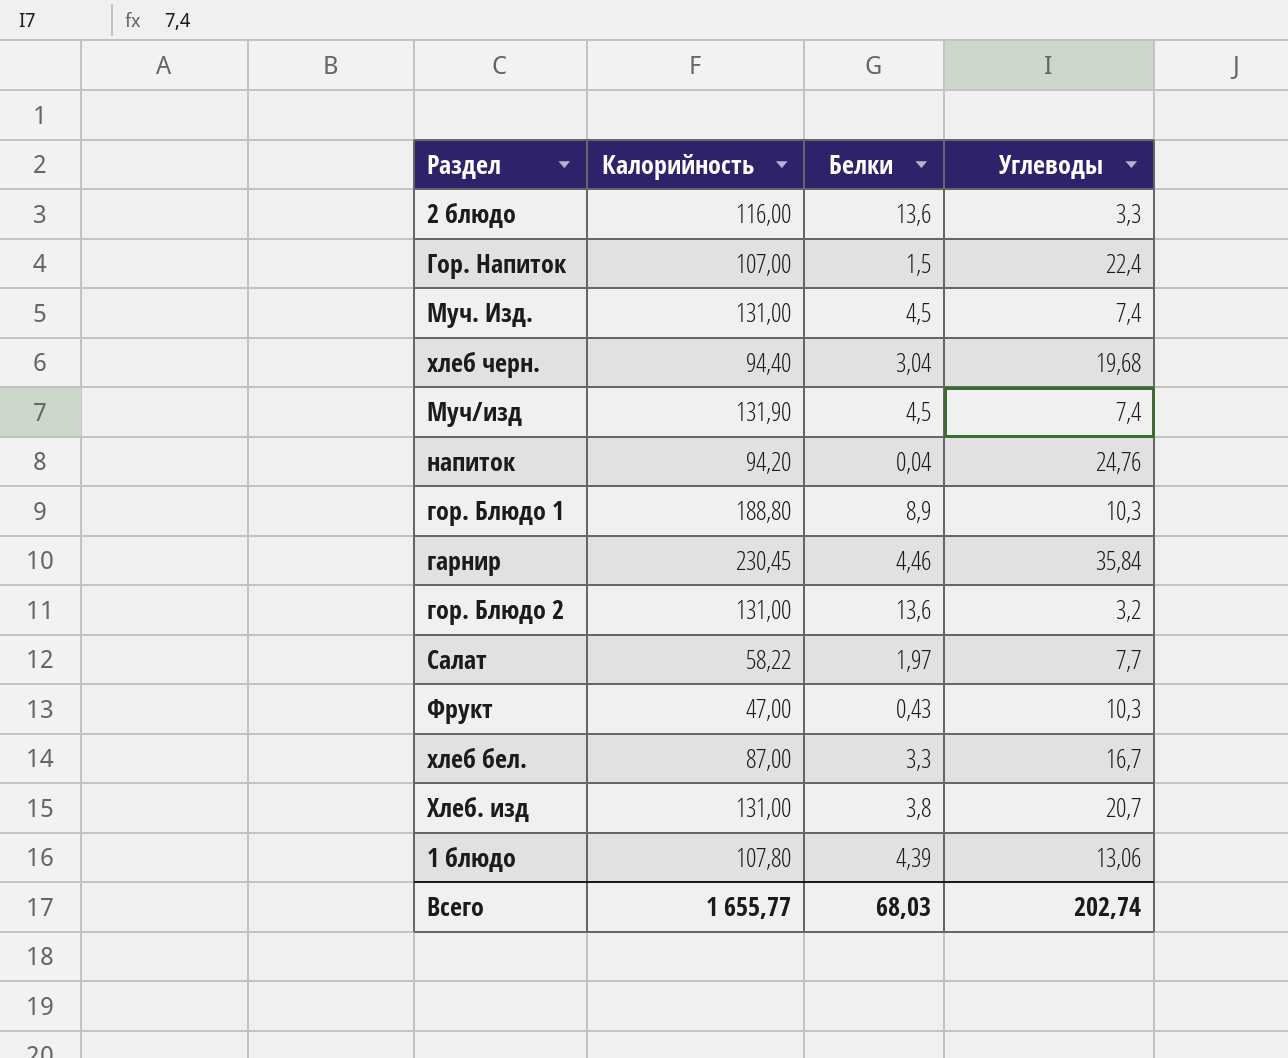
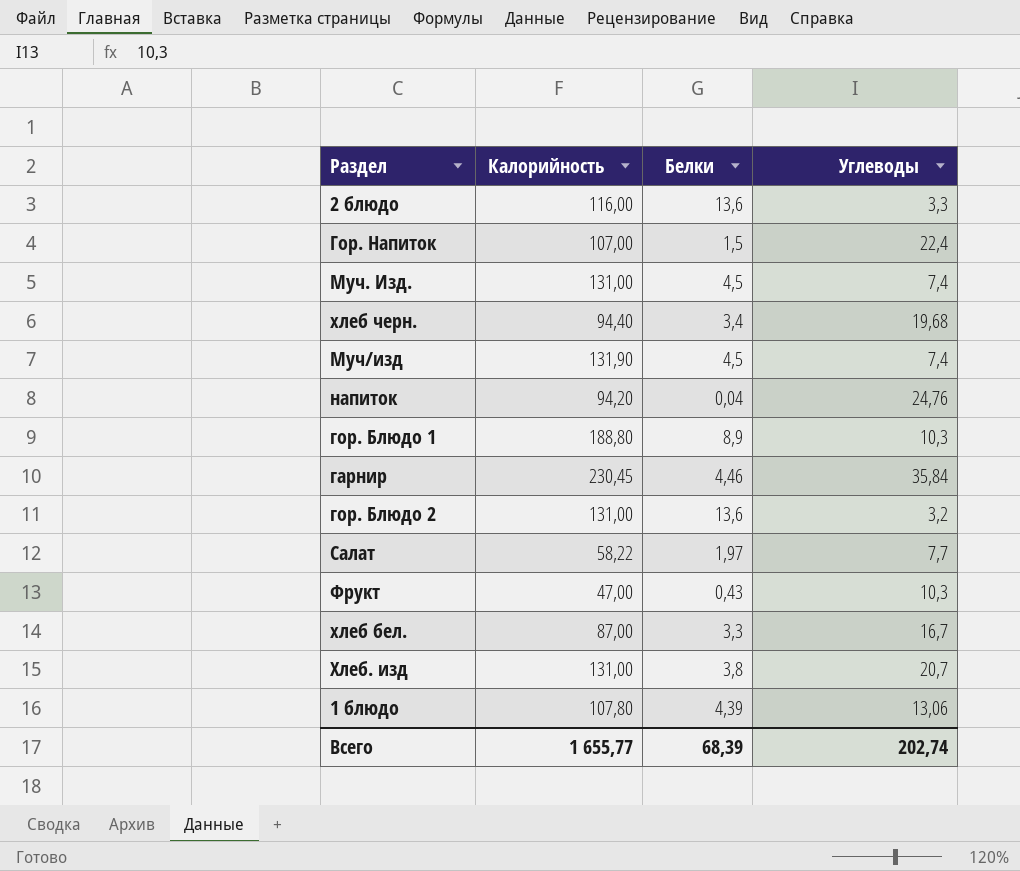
хлеб черн. | Белки: 3,04 -> 3,4
Всего | Белки: 68,03 -> 68,39

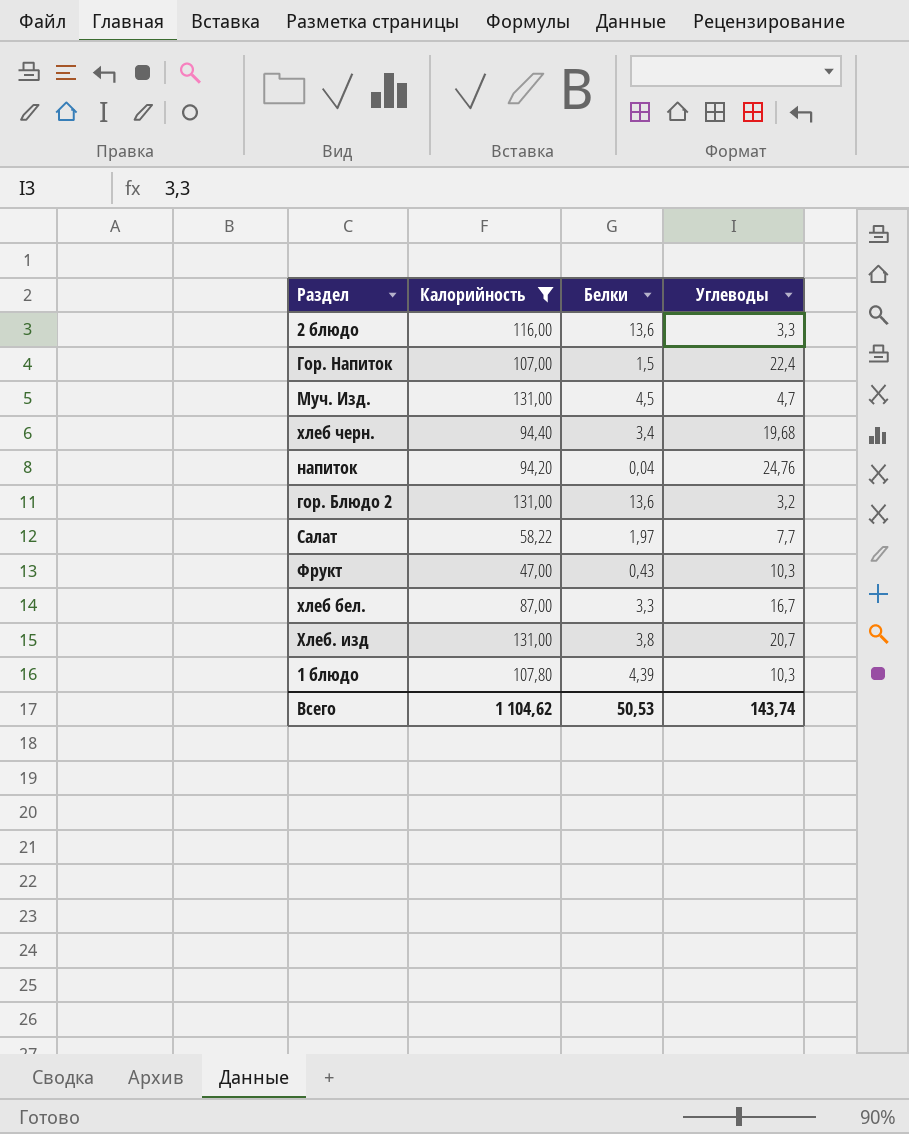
filter: none -> Калорийность <= 131,00
Муч. Изд. | Углеводы: 7,4 -> 4,7
1 блюдо | Углеводы: 13,06 -> 10,3
Всего | Калорийность: 1 655,77 -> 1 104,62
Всего | Белки: 68,39 -> 50,53
Всего | Углеводы: 202,74 -> 143,74

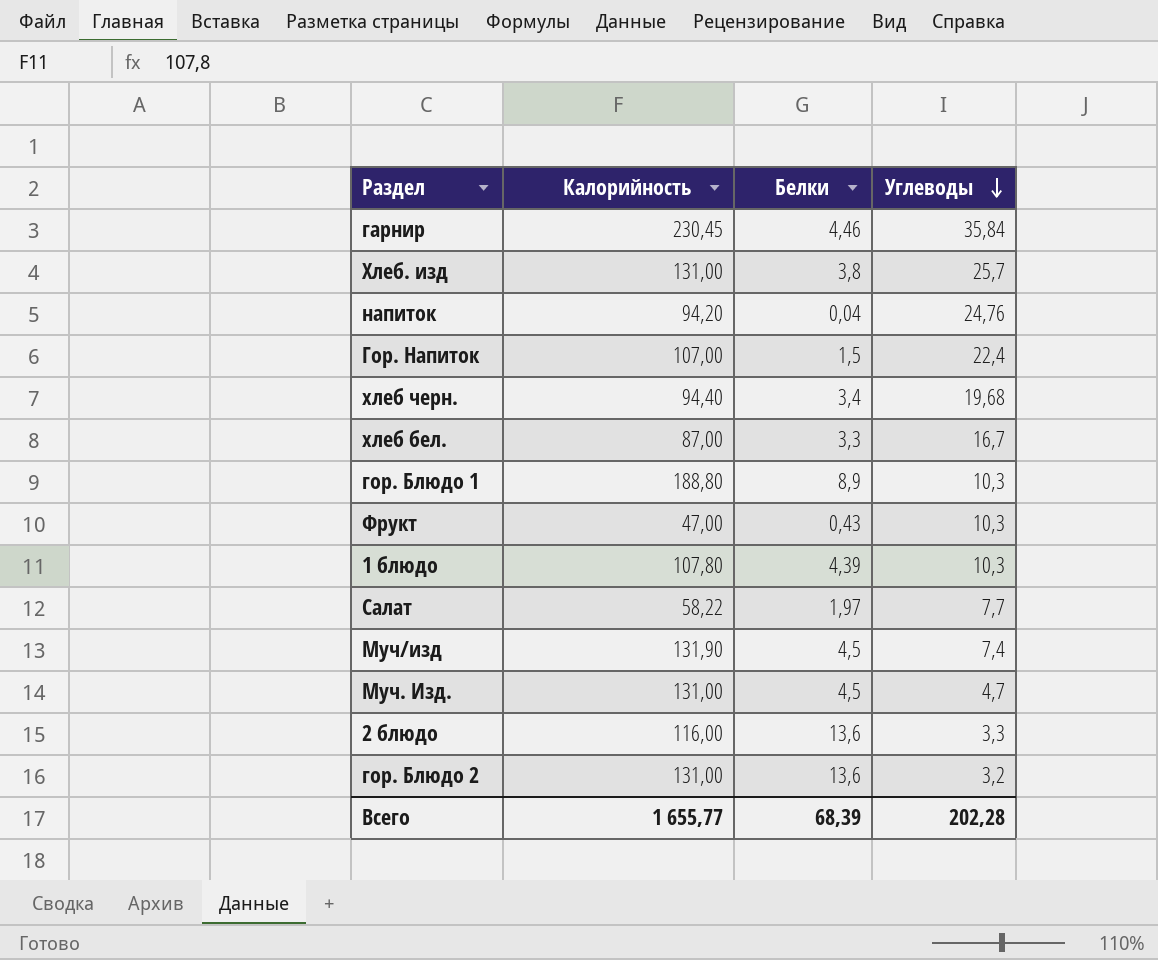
filter: Калорийность <= 131,00 -> none
row order: none -> Углеводы descending
Хлеб. изд | Углеводы: 20,7 -> 25,7
Всего | Калорийность: 1 104,62 -> 1 655,77
Всего | Белки: 50,53 -> 68,39
Всего | Углеводы: 143,74 -> 202,28

